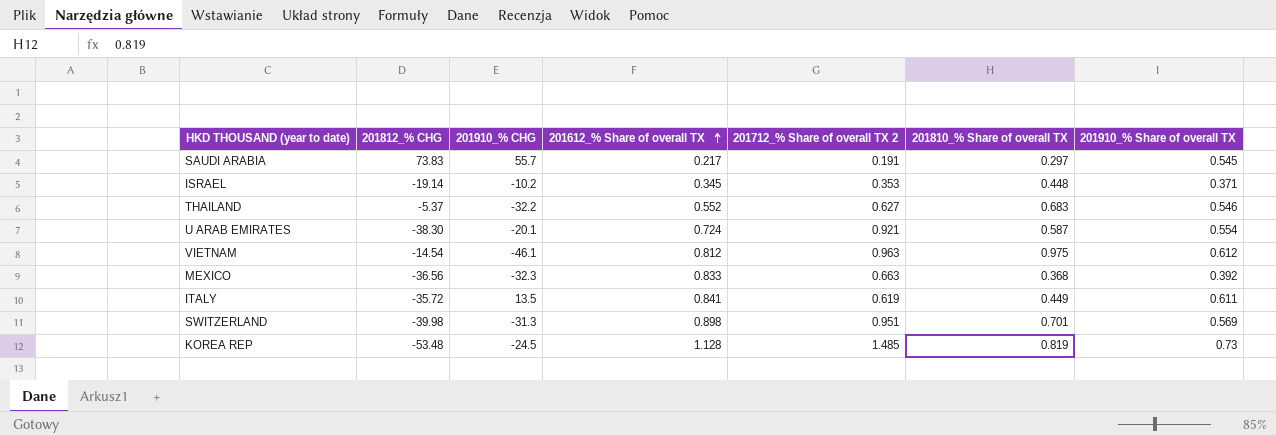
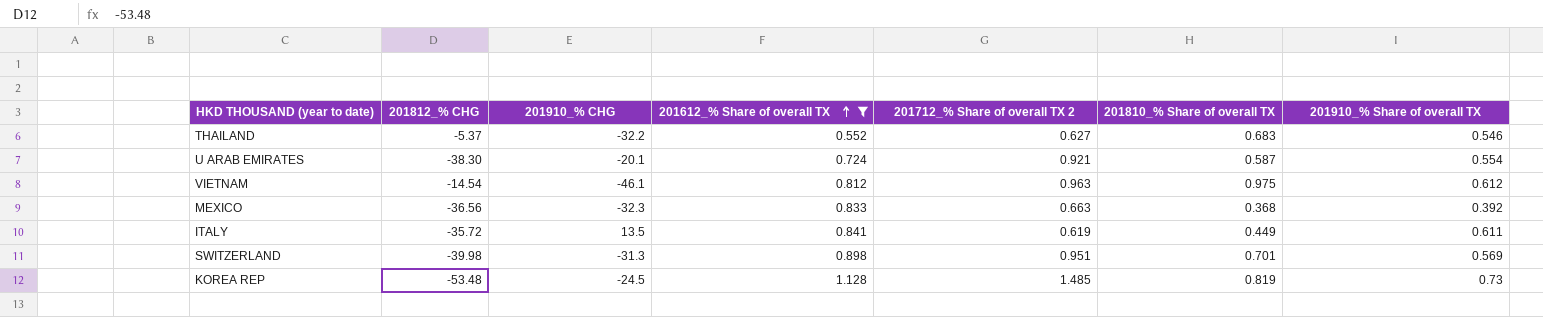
filter: none -> 201612_% Share of overall TX >= 0.552

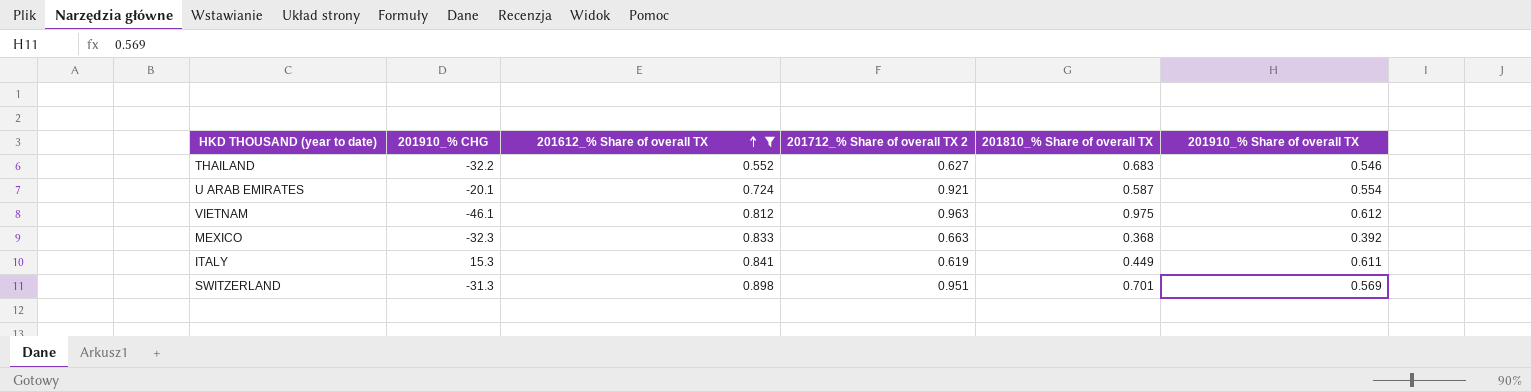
column 201812_% CHG | position: 2 -> none
row KOREA REP: -53.48 | -24.5 | 1.128 | 1.485 | 0.819 | 0.73 -> none
ITALY | 201910_% CHG: 13.5 -> 15.3

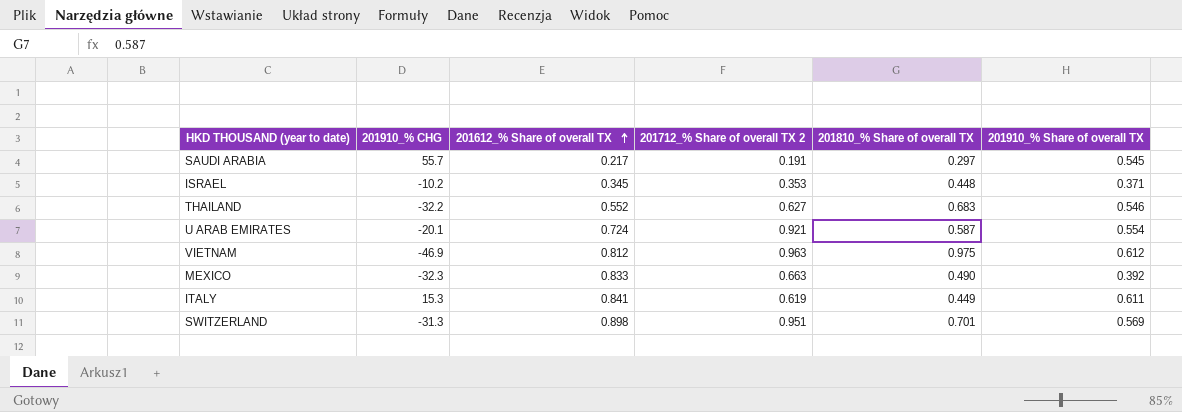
filter: 201612_% Share of overall TX >= 0.552 -> none
VIETNAM | 201910_% CHG: -46.1 -> -46.9
MEXICO | 201810_% Share of overall TX: 0.368 -> 0.490

